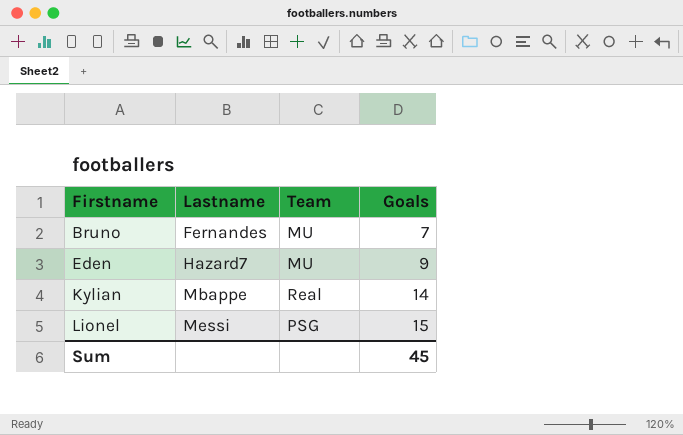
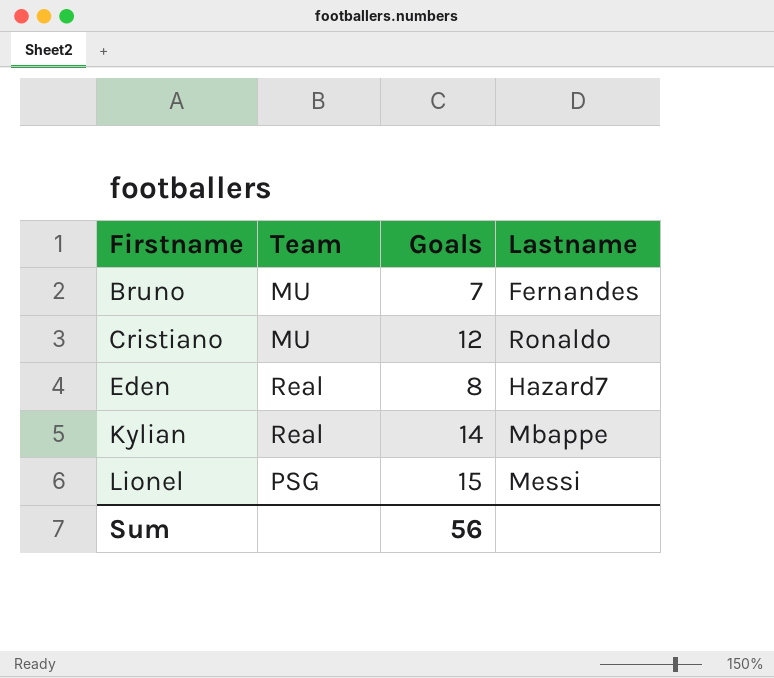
column Lastname | position: 2 -> 4
row Cristiano: none -> MU | 12 | Ronaldo
Eden | Team: MU -> Real
Eden | Goals: 9 -> 8
Sum | Goals: 45 -> 56

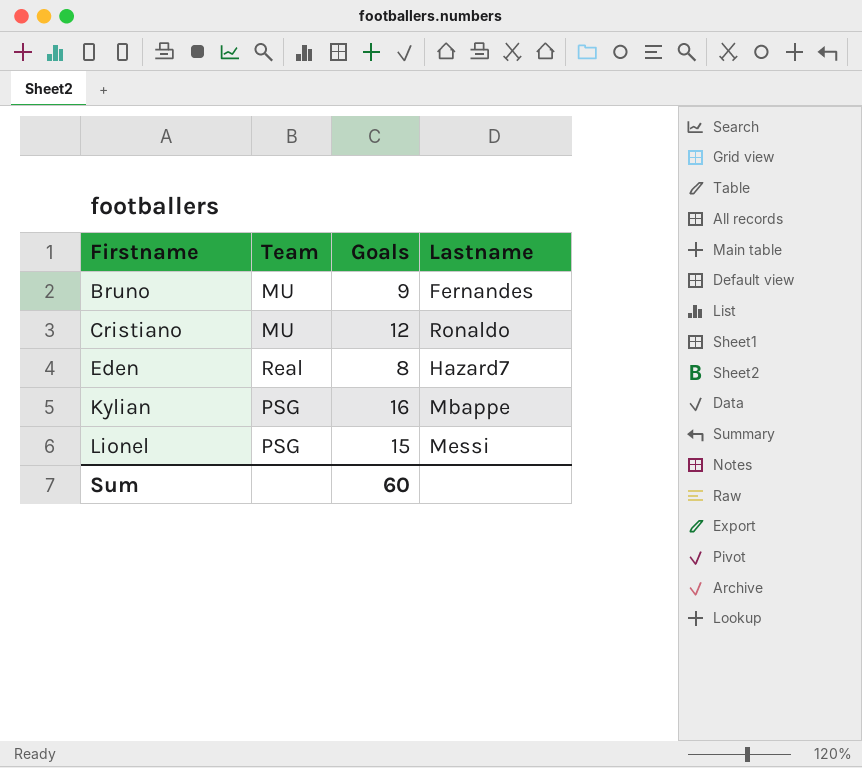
Bruno | Goals: 7 -> 9
Kylian | Team: Real -> PSG
Kylian | Goals: 14 -> 16
Sum | Goals: 56 -> 60

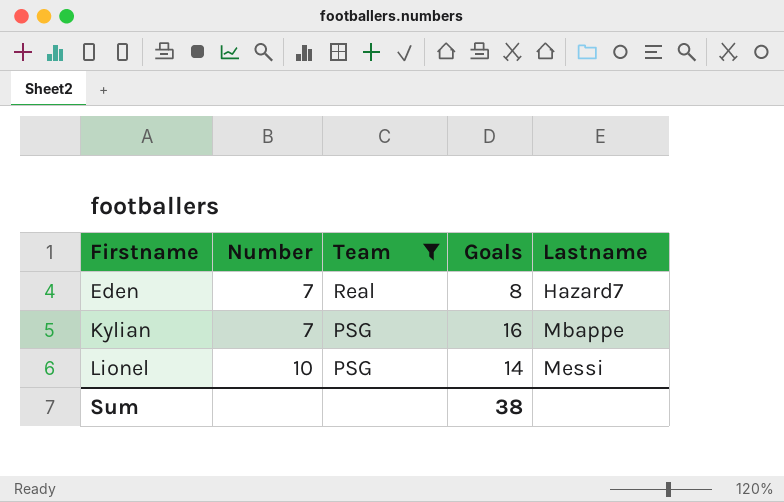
filter: none -> Team != MU
column Number | position: none -> 2
Lionel | Goals: 15 -> 14
Sum | Goals: 60 -> 38

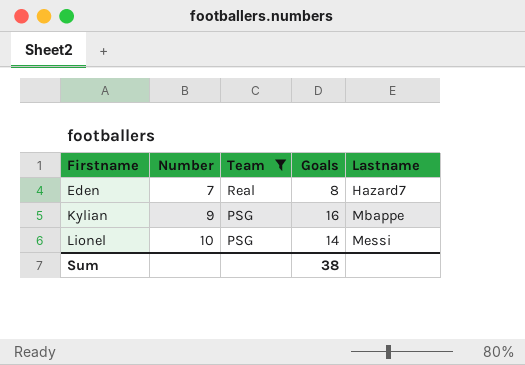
Kylian | Number: 7 -> 9

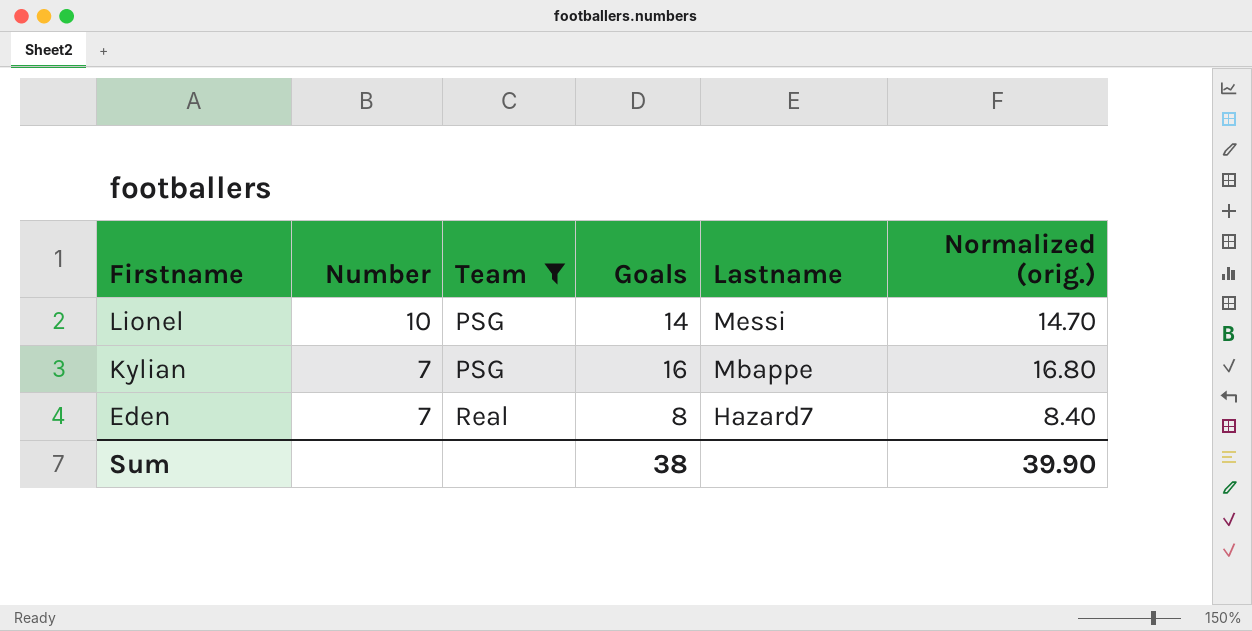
row order: Firstname ascending -> Firstname descending
column Normalized (orig.) | formula: none -> [Goals] * 1.05
Kylian | Number: 9 -> 7

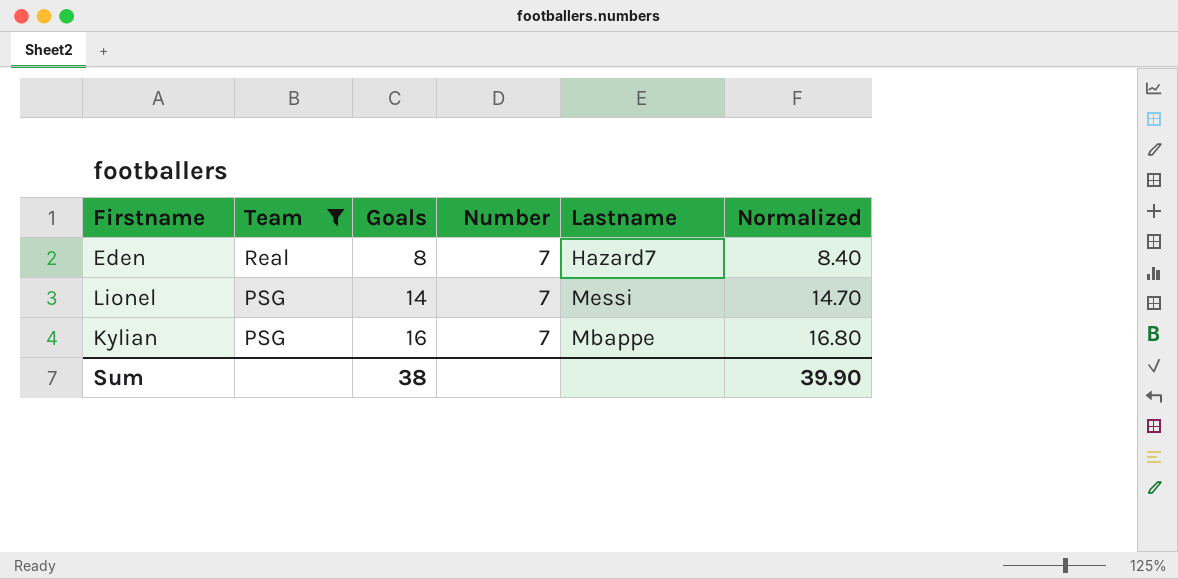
row order: Firstname descending -> Team descending
column Number | position: 2 -> 4
column name: Normalized (orig.) -> Normalized
Lionel | Number: 10 -> 7

